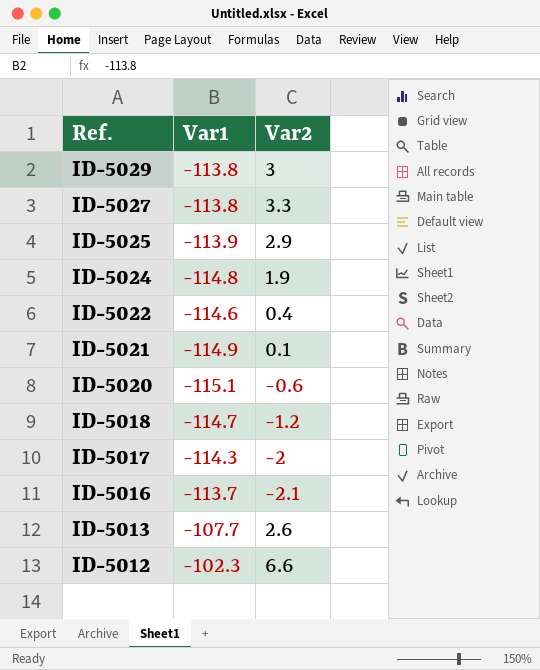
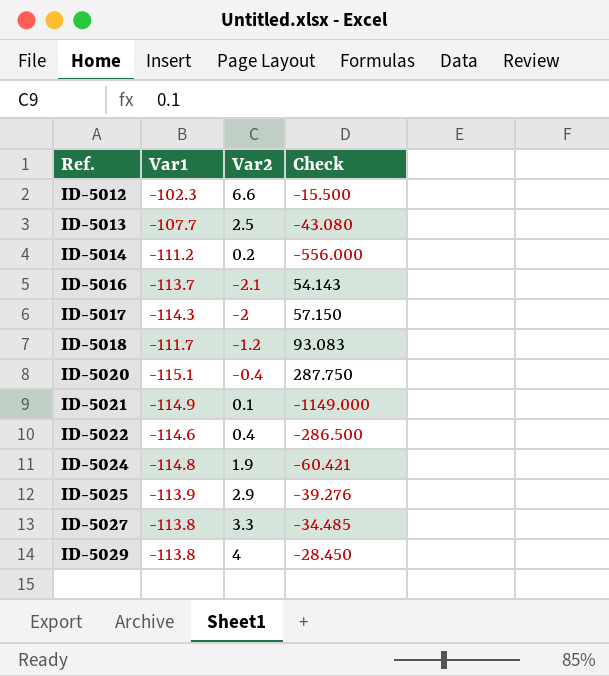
row order: Ref. descending -> Ref. ascending
column Check | formula: none -> [Var1] / [Var2]
ID-5013 | Var2: 2.6 -> 2.5
row ID-5014: none -> -111.2 | 0.2 | -556.000
ID-5018 | Var1: -114.7 -> -111.7
ID-5020 | Var2: -0.6 -> -0.4
ID-5029 | Var2: 3 -> 4

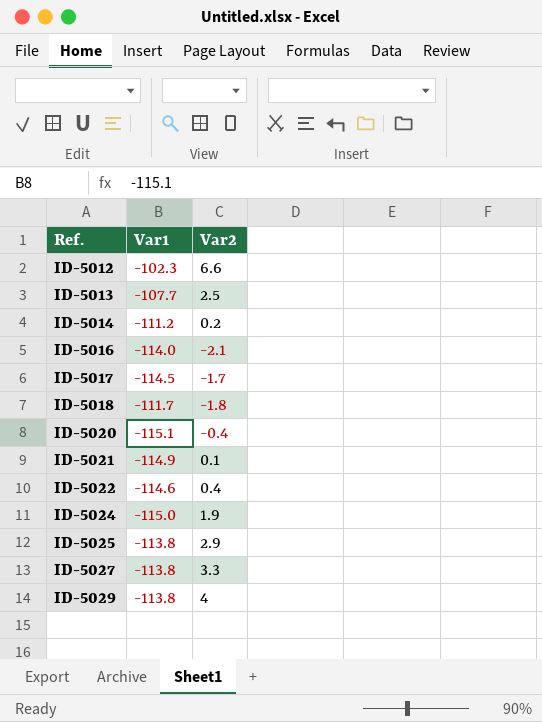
column Check | formula: [Var1] / [Var2] -> none
ID-5016 | Var1: -113.7 -> -114.0
ID-5017 | Var1: -114.3 -> -114.5
ID-5017 | Var2: -2 -> -1.7
ID-5018 | Var2: -1.2 -> -1.8
ID-5024 | Var1: -114.8 -> -115.0
ID-5025 | Var1: -113.9 -> -113.8

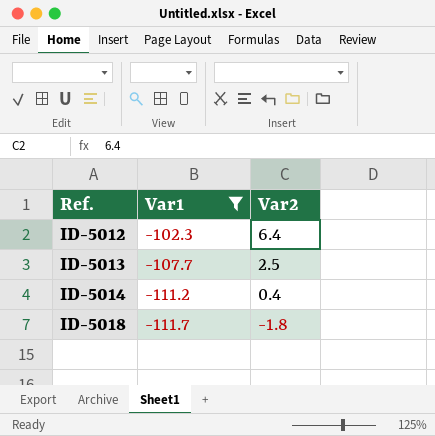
filter: none -> Var1 >= -111.7
ID-5012 | Var2: 6.6 -> 6.4
ID-5014 | Var2: 0.2 -> 0.4

